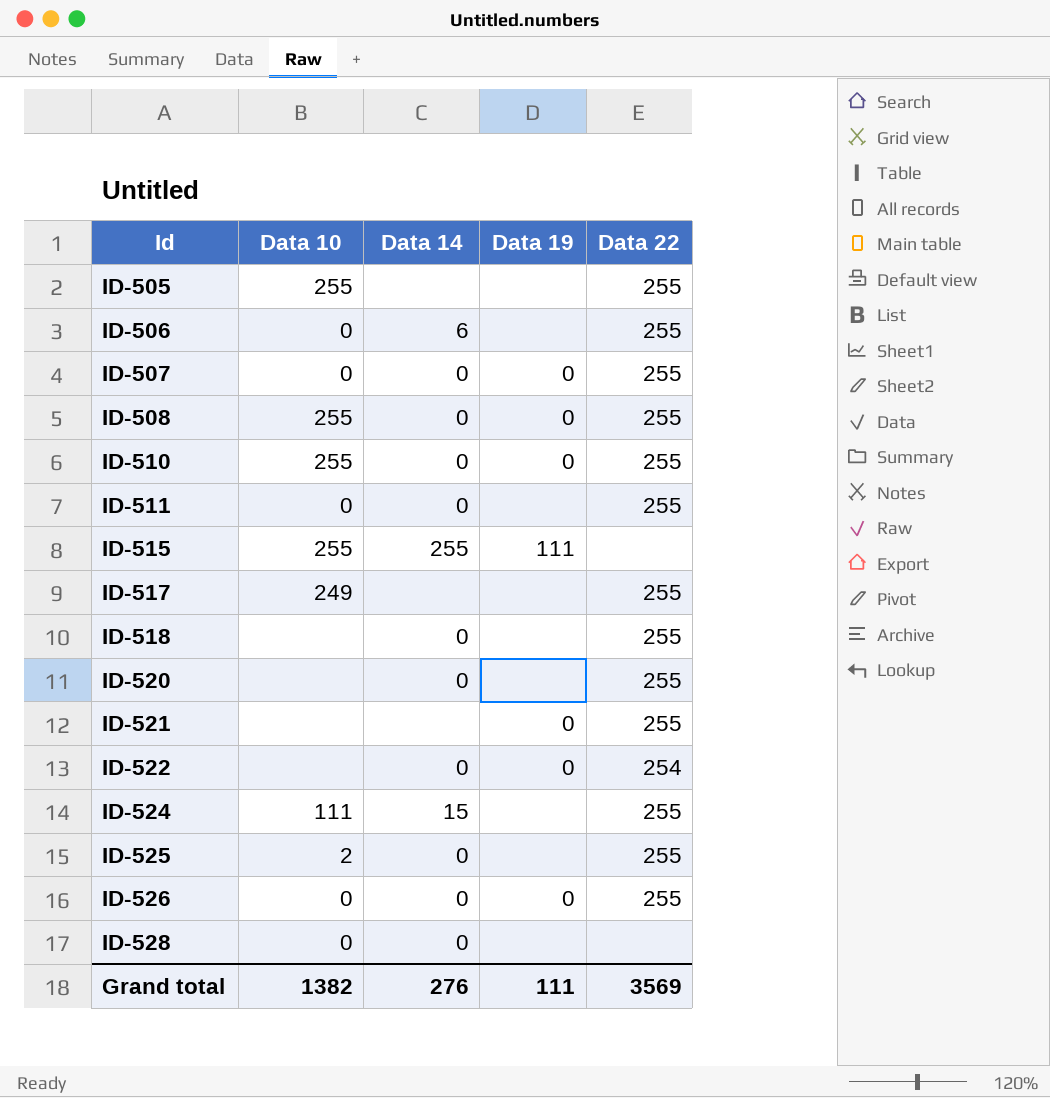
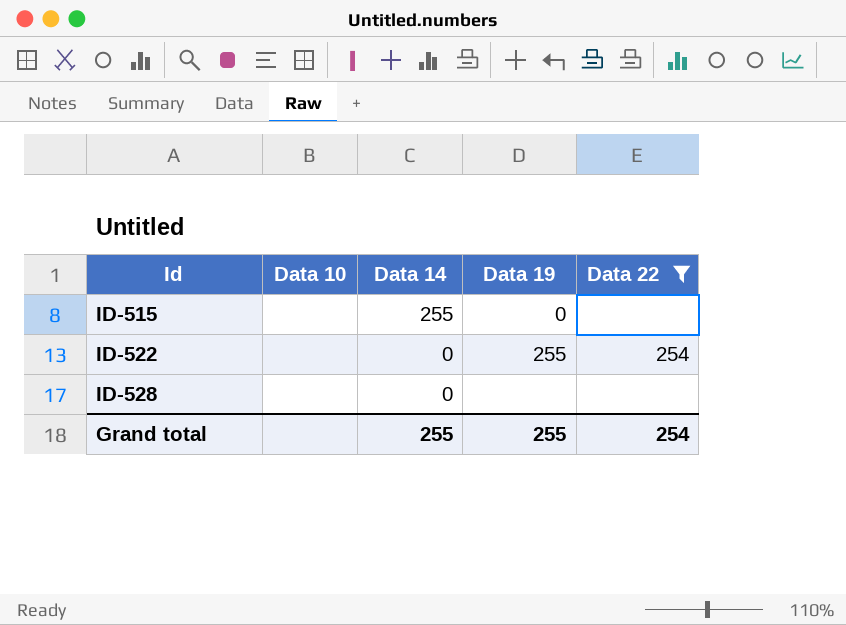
filter: none -> Data 22 != 255
ID-515 | Data 10: 255 -> none
ID-515 | Data 19: 111 -> 0
ID-522 | Data 19: 0 -> 255
ID-528 | Data 10: 0 -> none
Grand total | Data 10: 1382 -> none
Grand total | Data 14: 276 -> 255
Grand total | Data 19: 111 -> 255
Grand total | Data 22: 3569 -> 254

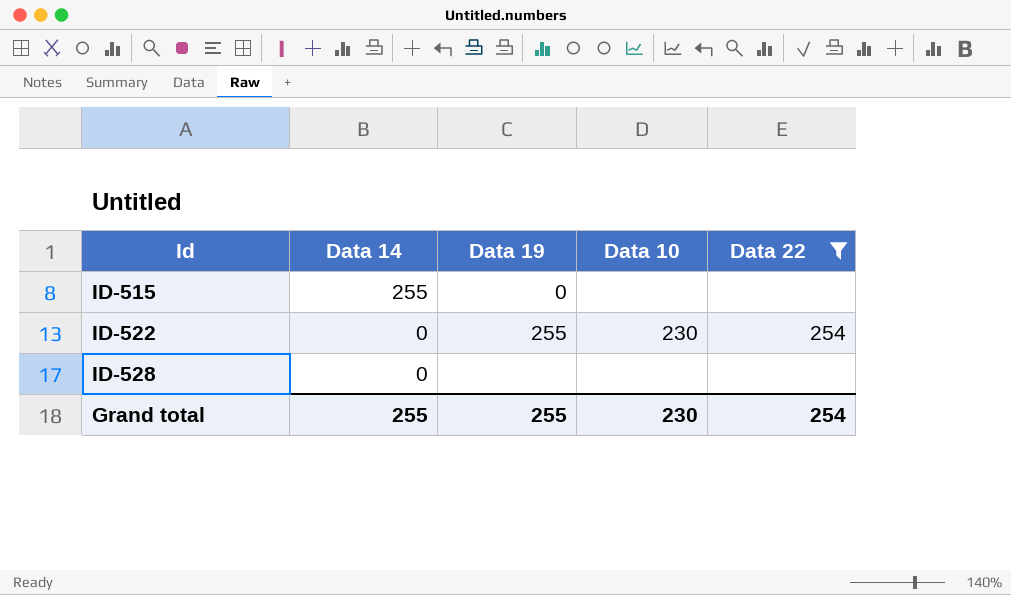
column Data 10 | position: 2 -> 4
ID-522 | Data 10: none -> 230
Grand total | Data 10: none -> 230

